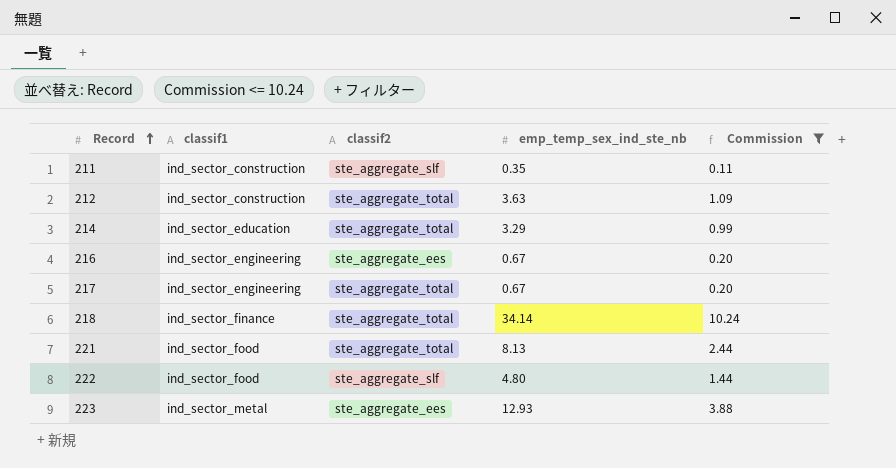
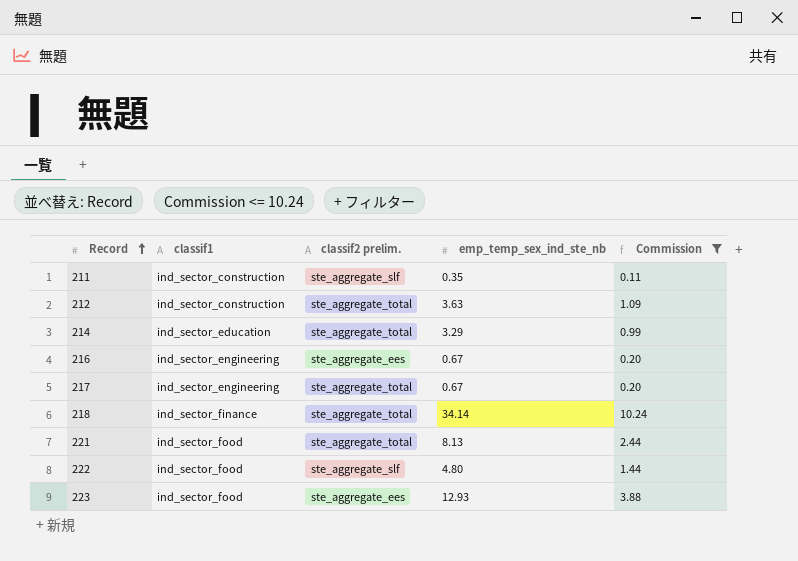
column name: classif2 -> classif2 prelim.
223 | classif1: ind_sector_metal -> ind_sector_food

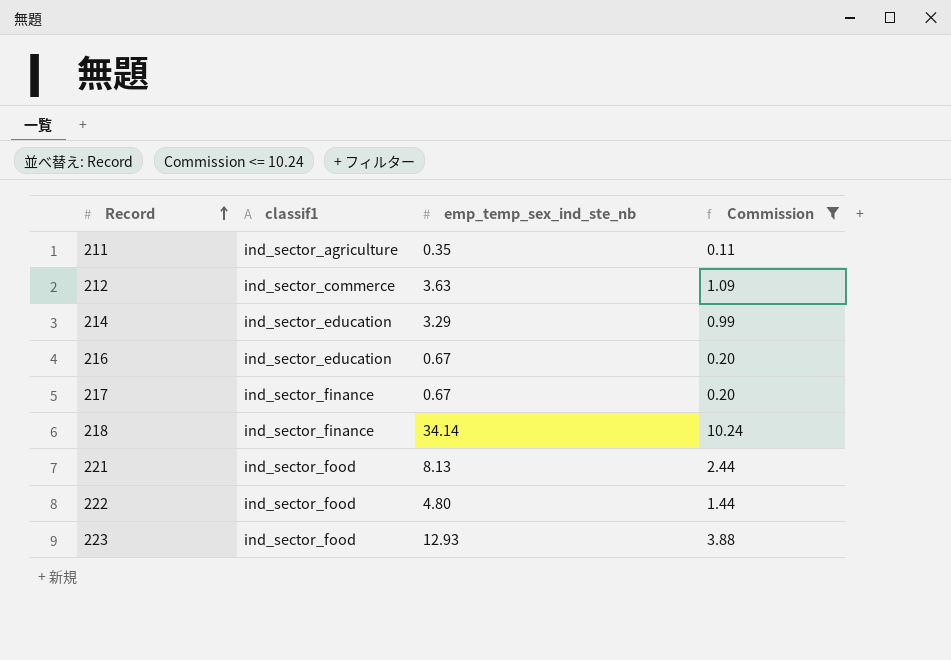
column classif2 prelim. | position: 3 -> none
211 | classif1: ind_sector_construction -> ind_sector_agriculture
212 | classif1: ind_sector_construction -> ind_sector_commerce
216 | classif1: ind_sector_engineering -> ind_sector_education
217 | classif1: ind_sector_engineering -> ind_sector_finance

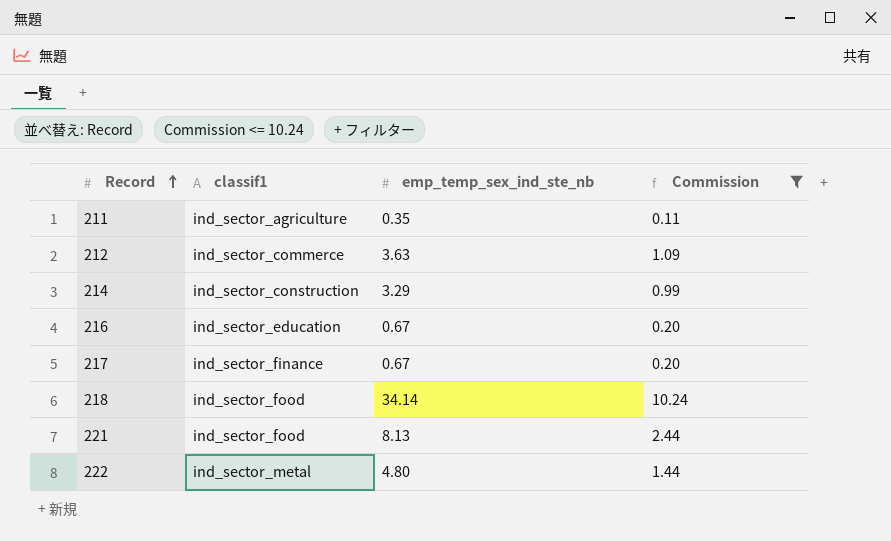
row 223: ind_sector_food | 12.93 | 3.88 -> none
214 | classif1: ind_sector_education -> ind_sector_construction
218 | classif1: ind_sector_finance -> ind_sector_food
222 | classif1: ind_sector_food -> ind_sector_metal

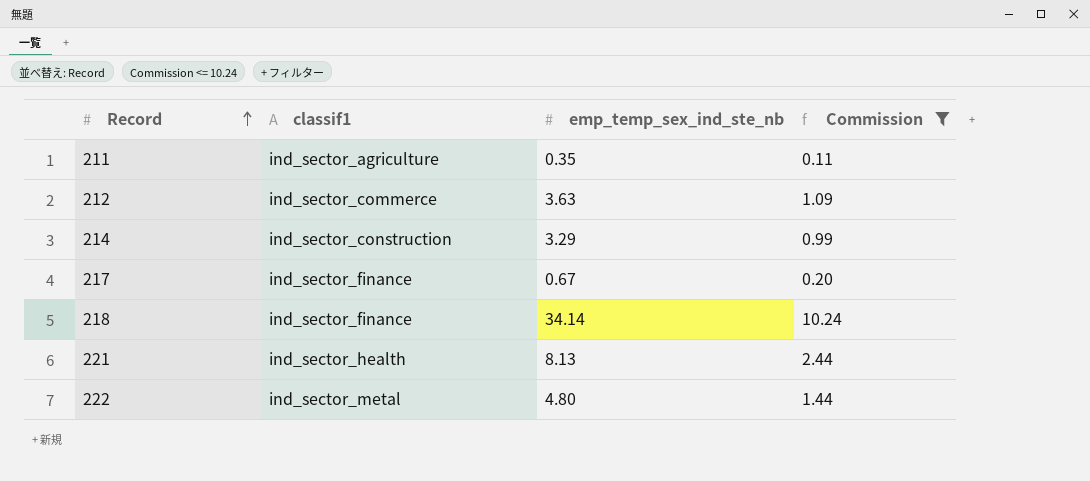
row 216: ind_sector_education | 0.67 | 0.20 -> none
218 | classif1: ind_sector_food -> ind_sector_finance
221 | classif1: ind_sector_food -> ind_sector_health

